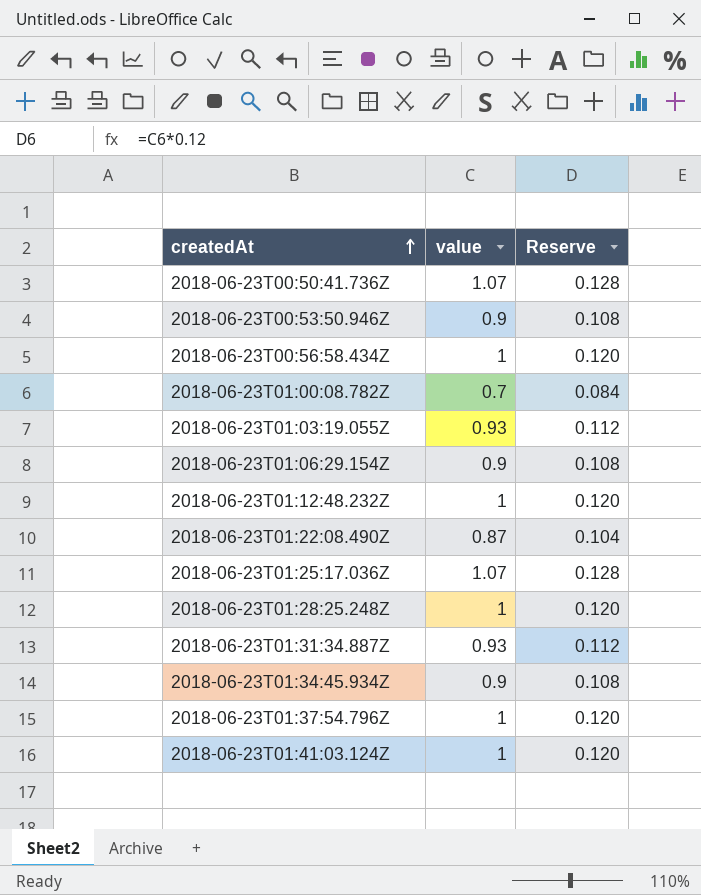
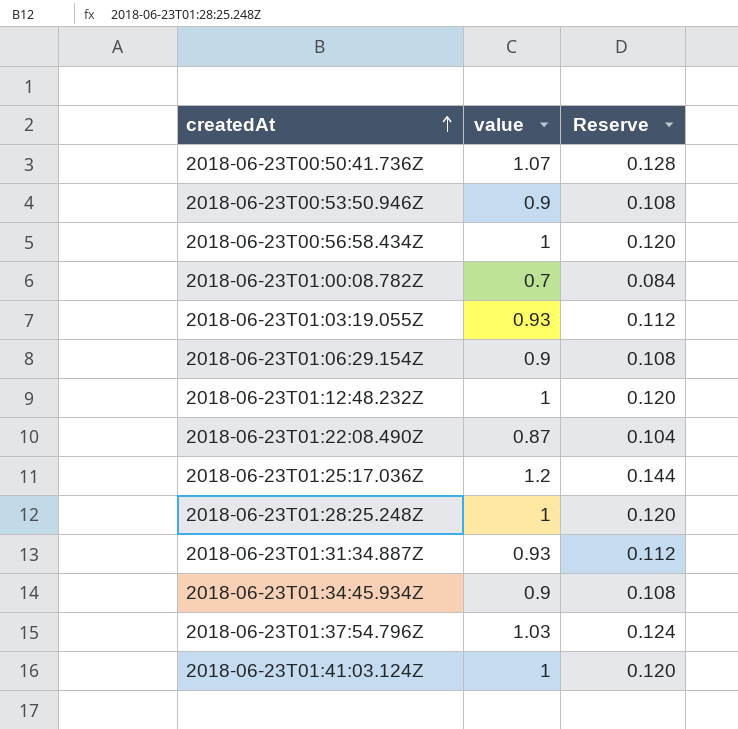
2018-06-23T01:25:17.036Z | value: 1.07 -> 1.2
2018-06-23T01:25:17.036Z | Reserve: 0.128 -> 0.144
2018-06-23T01:37:54.796Z | value: 1 -> 1.03
2018-06-23T01:37:54.796Z | Reserve: 0.120 -> 0.124

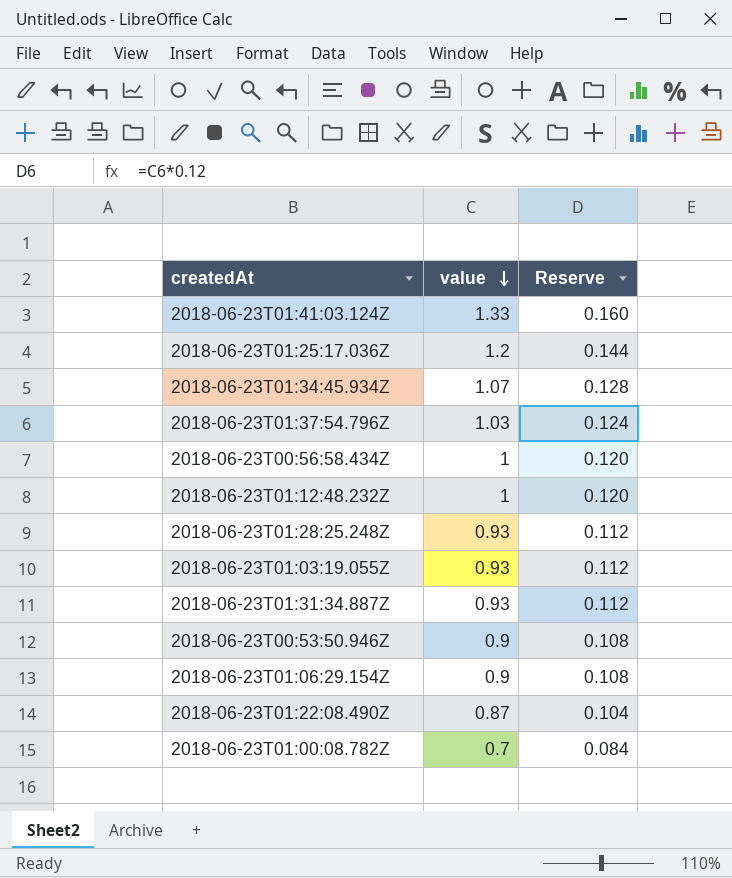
row order: createdAt ascending -> value descending
row 2018-06-23T00:50:41.736Z: 1.07 | 0.128 -> none
2018-06-23T01:41:03.124Z | value: 1 -> 1.33
2018-06-23T01:41:03.124Z | Reserve: 0.120 -> 0.160
2018-06-23T01:34:45.934Z | value: 0.9 -> 1.07
2018-06-23T01:34:45.934Z | Reserve: 0.108 -> 0.128
2018-06-23T01:28:25.248Z | value: 1 -> 0.93
2018-06-23T01:28:25.248Z | Reserve: 0.120 -> 0.112

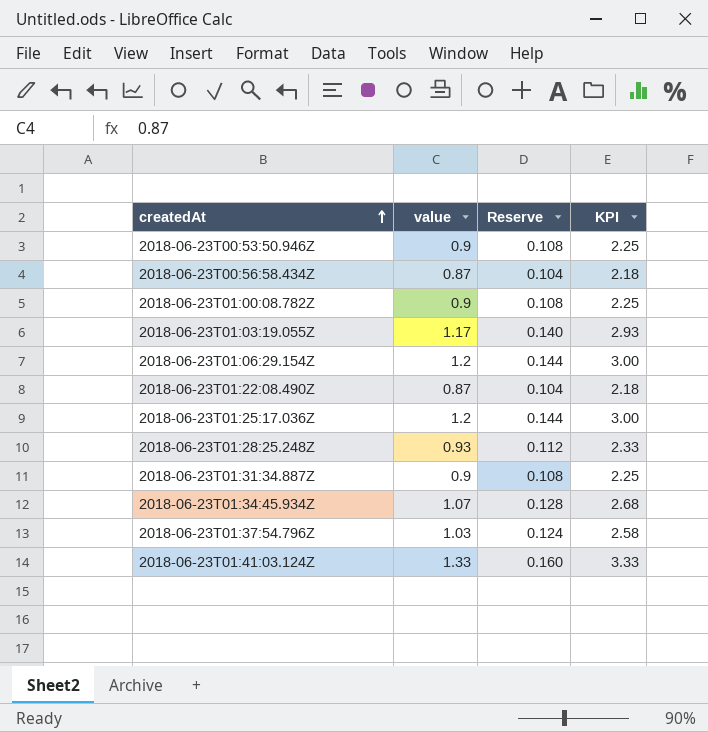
row order: value descending -> createdAt ascending
column KPI | formula: none -> [value] * 2.5
row 2018-06-23T01:12:48.232Z: 1 | 0.120 -> none
2018-06-23T00:56:58.434Z | value: 1 -> 0.87
2018-06-23T00:56:58.434Z | Reserve: 0.120 -> 0.104
2018-06-23T01:00:08.782Z | value: 0.7 -> 0.9
2018-06-23T01:00:08.782Z | Reserve: 0.084 -> 0.108
2018-06-23T01:03:19.055Z | value: 0.93 -> 1.17
2018-06-23T01:03:19.055Z | Reserve: 0.112 -> 0.140
2018-06-23T01:06:29.154Z | value: 0.9 -> 1.2
2018-06-23T01:06:29.154Z | Reserve: 0.108 -> 0.144
2018-06-23T01:31:34.887Z | value: 0.93 -> 0.9
2018-06-23T01:31:34.887Z | Reserve: 0.112 -> 0.108

